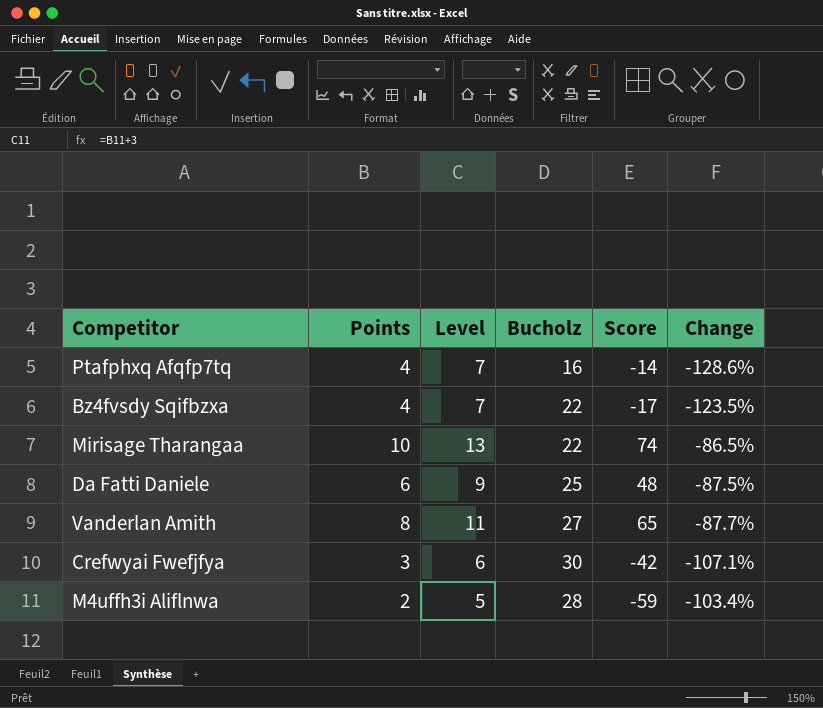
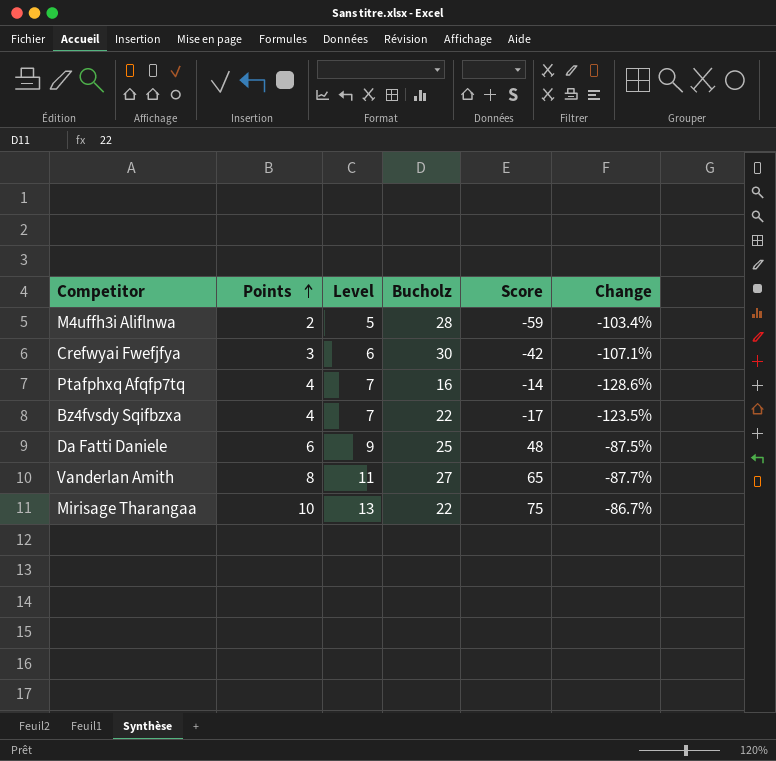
row order: none -> Points ascending
Mirisage Tharangaa | Score: 74 -> 75
Mirisage Tharangaa | Change: -86.5% -> -86.7%

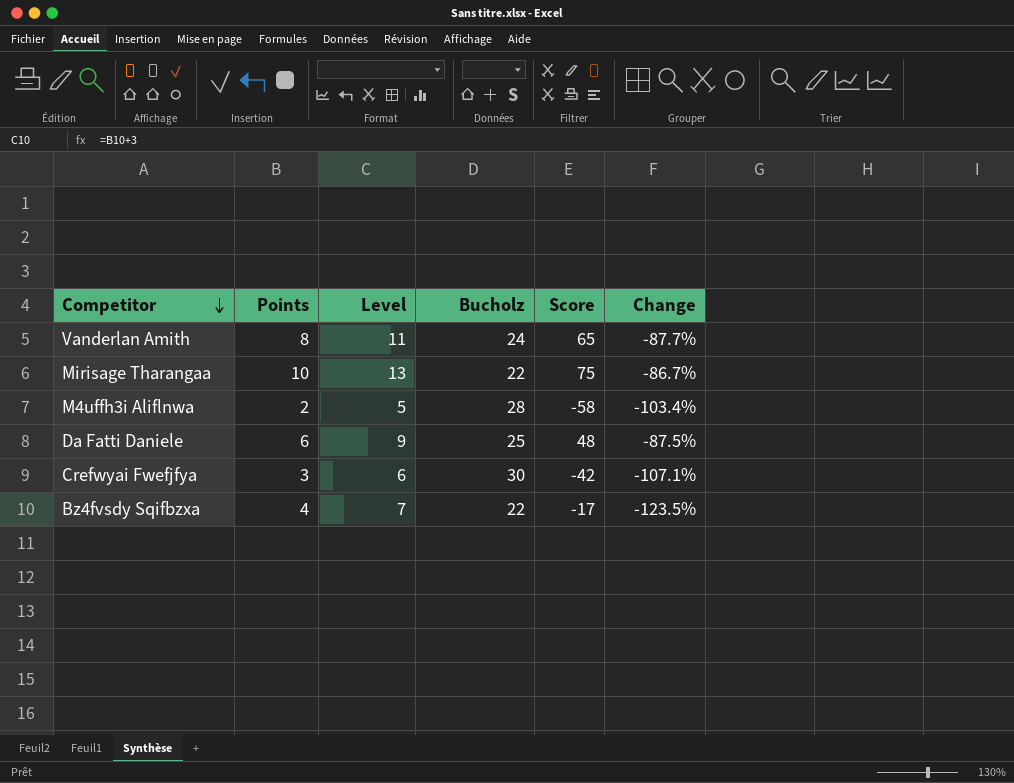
row order: Points ascending -> Competitor descending
row Ptafphxq Afqfp7tq: 4 | 7 | 16 | -14 | -128.6% -> none
Vanderlan Amith | Bucholz: 27 -> 24
M4uffh3i Aliflnwa | Score: -59 -> -58

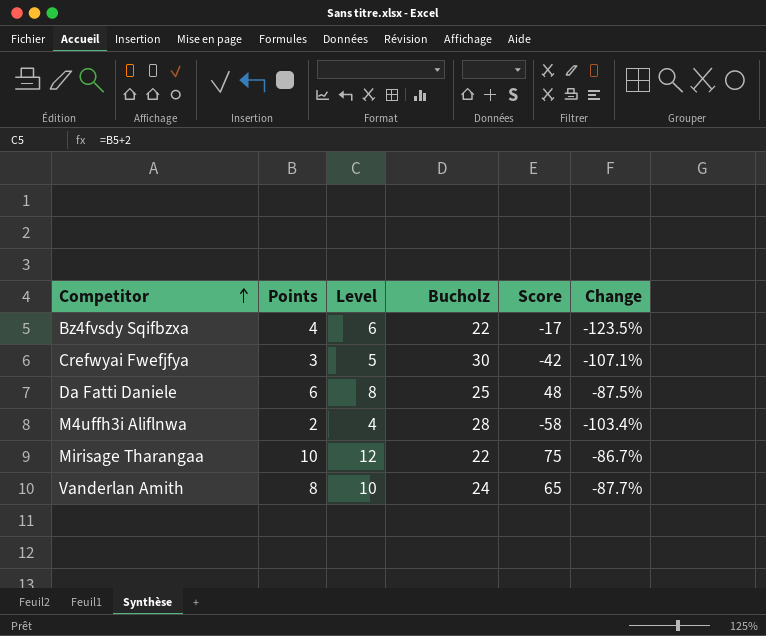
row order: Competitor descending -> Competitor ascending
column Level | formula: [Points] + 3 -> [Points] + 2

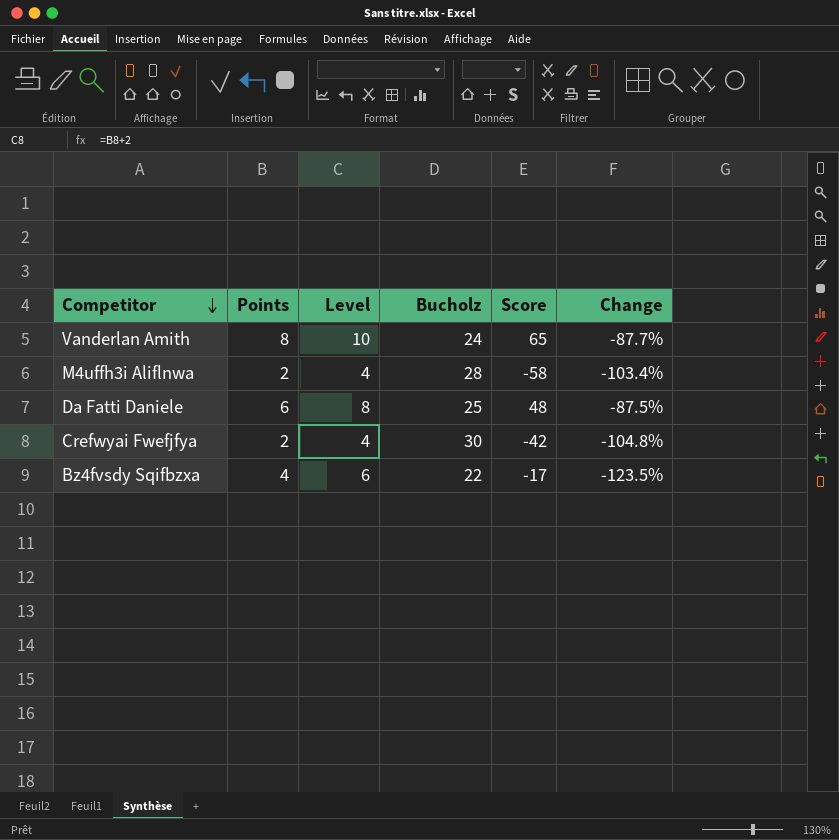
row order: Competitor ascending -> Competitor descending
row Mirisage Tharangaa: 10 | 12 | 22 | 75 | -86.7% -> none
Crefwyai Fwefjfya | Points: 3 -> 2
Crefwyai Fwefjfya | Level: 5 -> 4
Crefwyai Fwefjfya | Change: -107.1% -> -104.8%

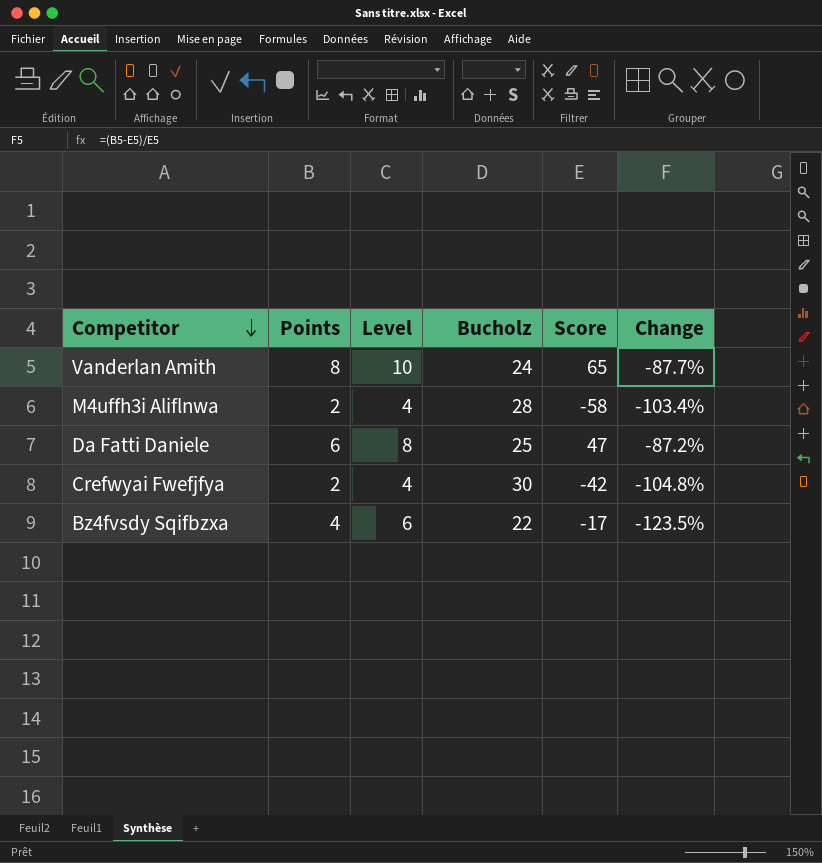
Da Fatti Daniele | Score: 48 -> 47
Da Fatti Daniele | Change: -87.5% -> -87.2%

